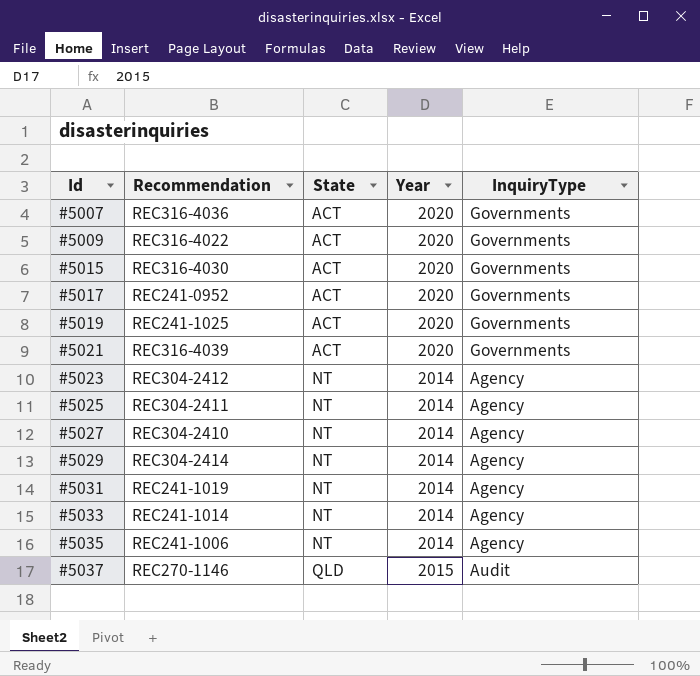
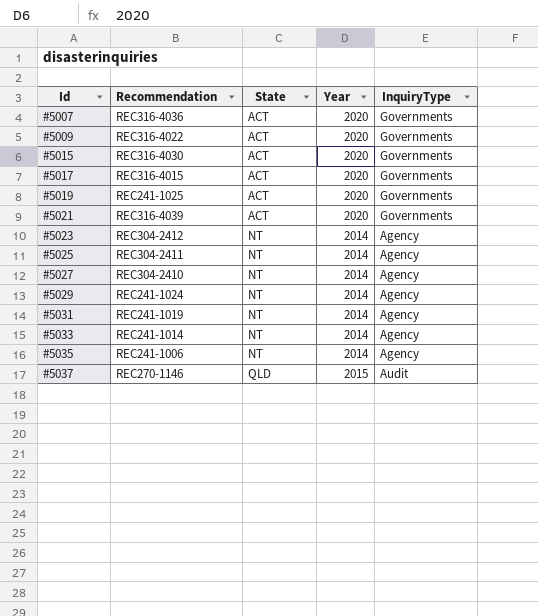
#5017 | Recommendation: REC241-0952 -> REC316-4015
#5029 | Recommendation: REC304-2414 -> REC241-1024

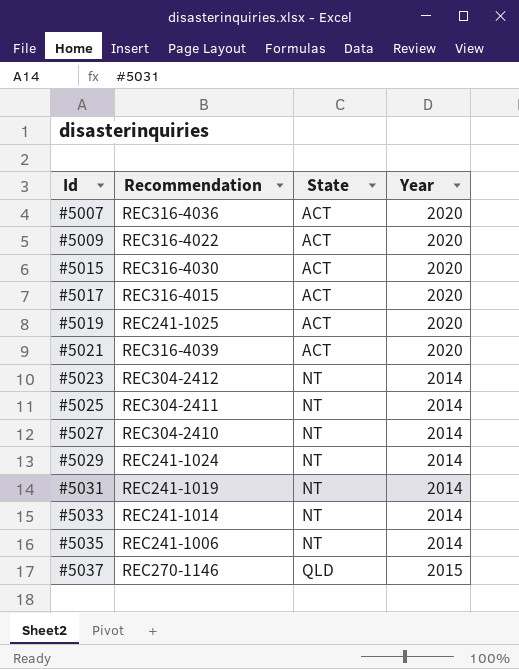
column InquiryType | position: 5 -> none

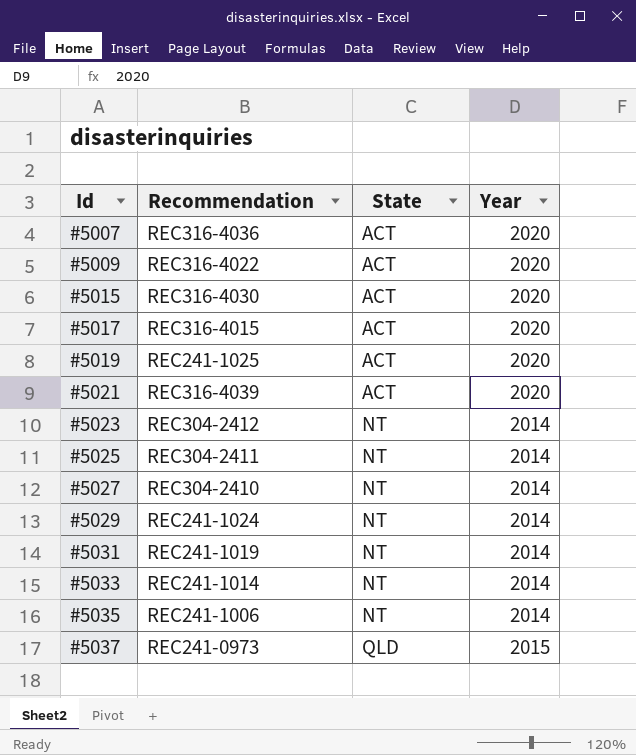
#5037 | Recommendation: REC270-1146 -> REC241-0973

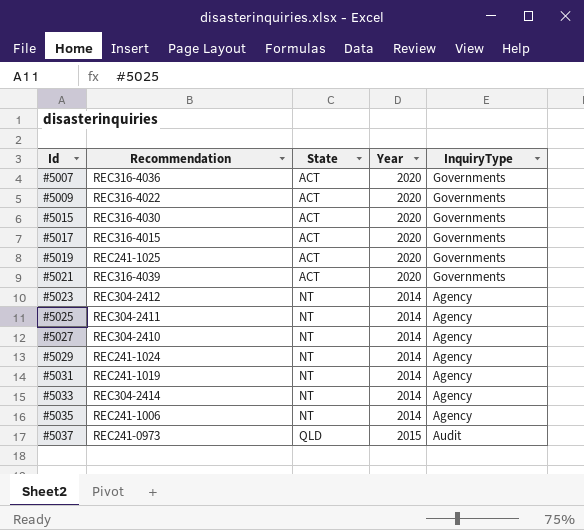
column InquiryType | position: none -> 5
#5033 | Recommendation: REC241-1014 -> REC304-2414

